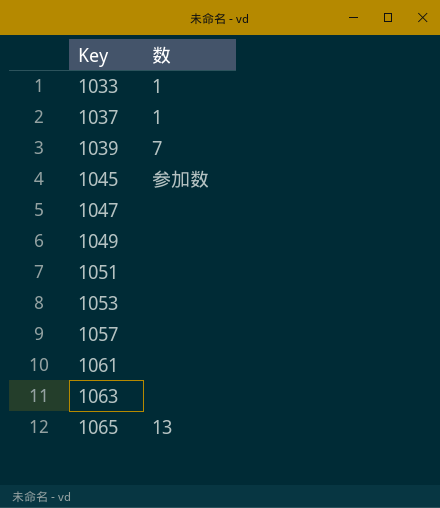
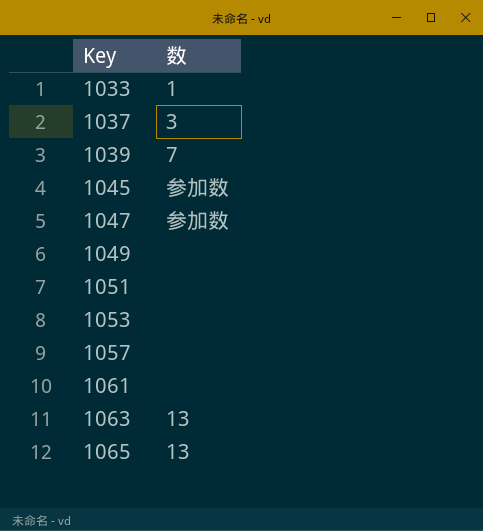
1037 | 数: 1 -> 3
1047 | 数: none -> 参加数
1063 | 数: none -> 13

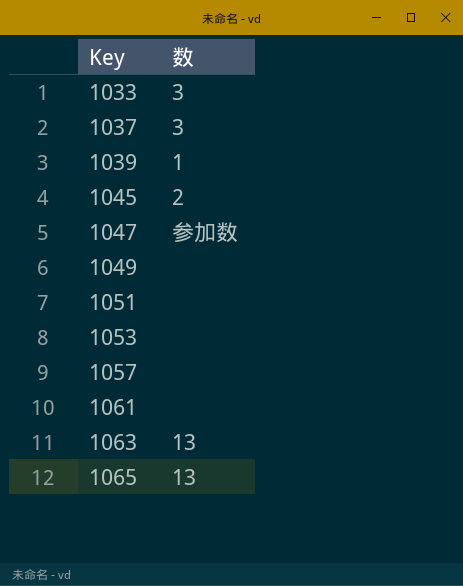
1033 | 数: 1 -> 3
1039 | 数: 7 -> 1
1045 | 数: 参加数 -> 2

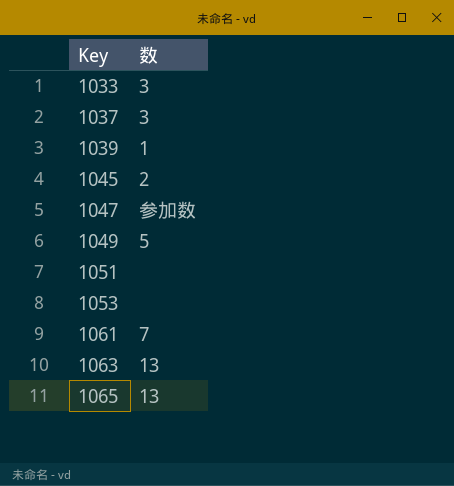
row 1057: none -> none
1049 | 数: none -> 5
1061 | 数: none -> 7

